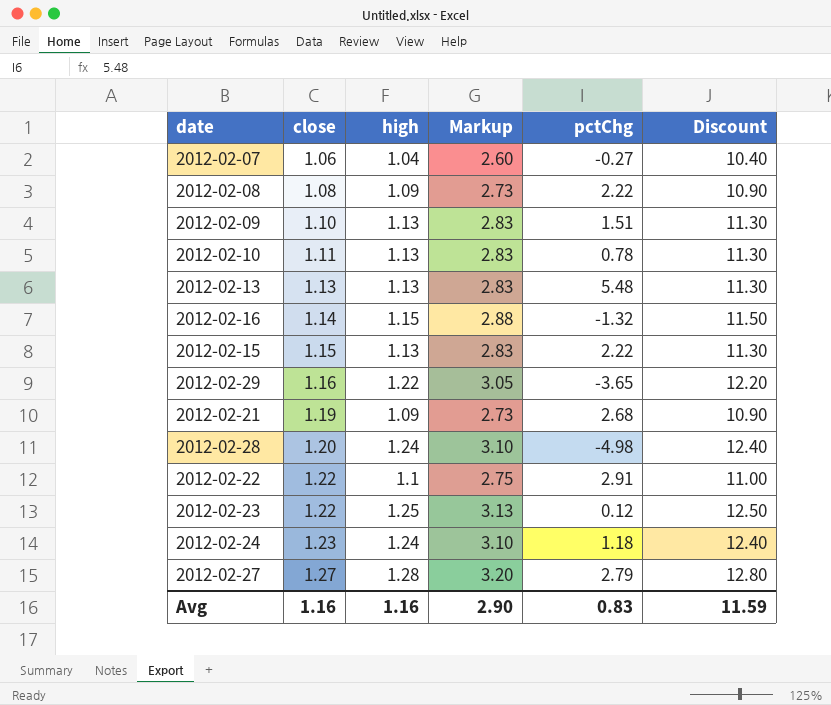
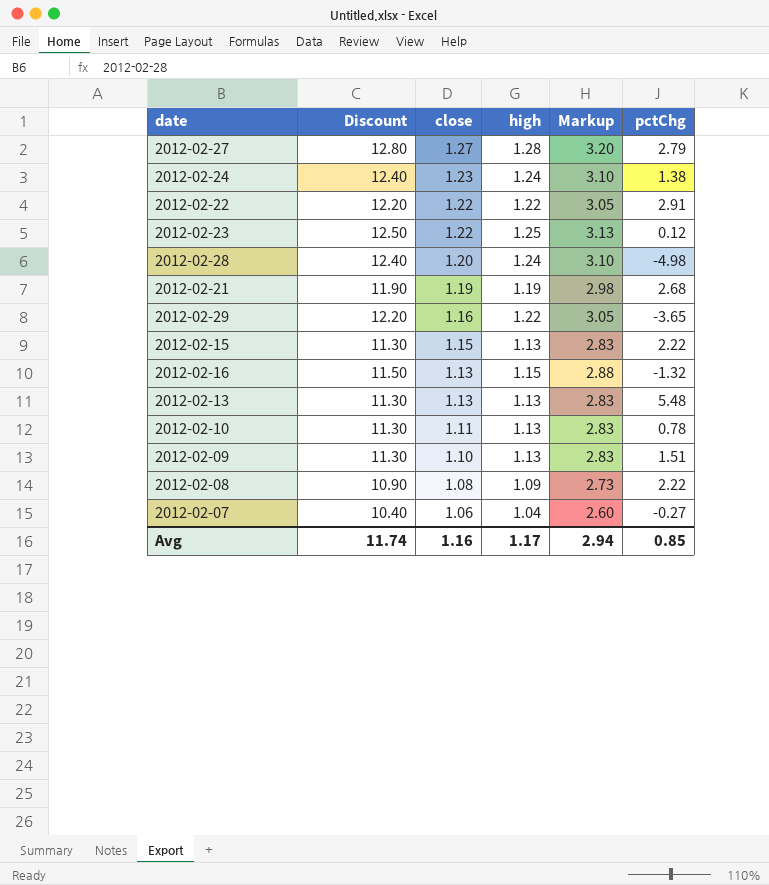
row order: close ascending -> close descending
column Discount | position: 6 -> 2
2012-02-24 | pctChg: 1.18 -> 1.38
2012-02-22 | Discount: 11.00 -> 12.20
2012-02-22 | high: 1.1 -> 1.22
2012-02-22 | Markup: 2.75 -> 3.05
2012-02-21 | Discount: 10.90 -> 11.90
2012-02-21 | high: 1.09 -> 1.19
2012-02-21 | Markup: 2.73 -> 2.98
2012-02-16 | close: 1.14 -> 1.13
Avg | Discount: 11.59 -> 11.74
Avg | high: 1.16 -> 1.17
Avg | Markup: 2.90 -> 2.94
Avg | pctChg: 0.83 -> 0.85

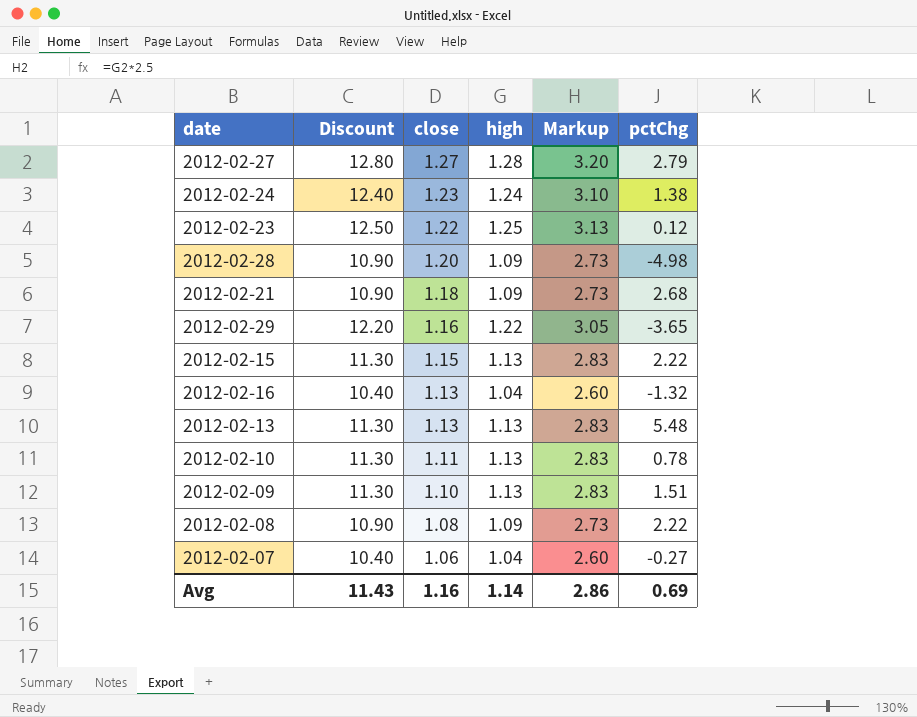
row 2012-02-22: 12.20 | 1.22 | 1.22 | 3.05 | 2.91 -> none
2012-02-28 | Discount: 12.40 -> 10.90
2012-02-28 | high: 1.24 -> 1.09
2012-02-28 | Markup: 3.10 -> 2.73
2012-02-21 | Discount: 11.90 -> 10.90
2012-02-21 | close: 1.19 -> 1.18
2012-02-21 | high: 1.19 -> 1.09
2012-02-21 | Markup: 2.98 -> 2.73
2012-02-16 | Discount: 11.50 -> 10.40
2012-02-16 | high: 1.15 -> 1.04
2012-02-16 | Markup: 2.88 -> 2.60
Avg | Discount: 11.74 -> 11.43
Avg | high: 1.17 -> 1.14
Avg | Markup: 2.94 -> 2.86
Avg | pctChg: 0.85 -> 0.69

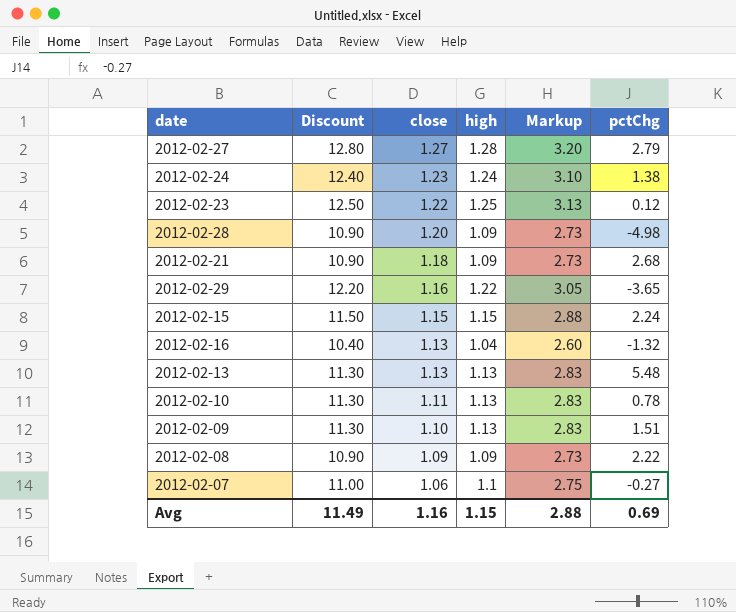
2012-02-15 | Discount: 11.30 -> 11.50
2012-02-15 | high: 1.13 -> 1.15
2012-02-15 | Markup: 2.83 -> 2.88
2012-02-15 | pctChg: 2.22 -> 2.24
2012-02-08 | close: 1.08 -> 1.09
2012-02-07 | Discount: 10.40 -> 11.00
2012-02-07 | high: 1.04 -> 1.1
2012-02-07 | Markup: 2.60 -> 2.75
Avg | Discount: 11.43 -> 11.49
Avg | high: 1.14 -> 1.15
Avg | Markup: 2.86 -> 2.88

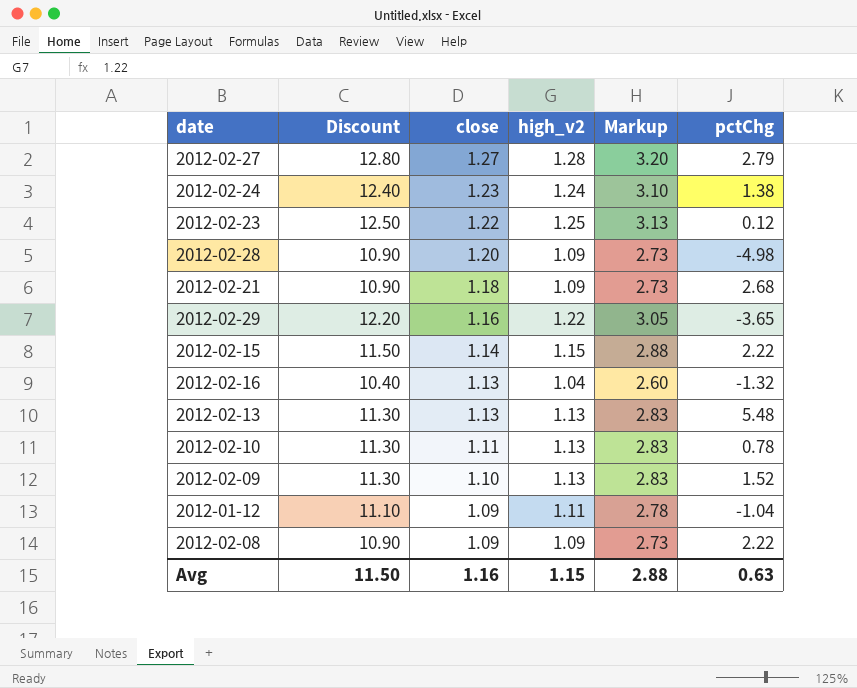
column name: high -> high_v2
row 2012-02-07: 11.00 | 1.06 | 1.1 | 2.75 | -0.27 -> none
2012-02-15 | close: 1.15 -> 1.14
2012-02-15 | pctChg: 2.24 -> 2.22
2012-02-09 | pctChg: 1.51 -> 1.52
row 2012-01-12: none -> 11.10 | 1.09 | 1.11 | 2.78 | -1.04
Avg | Discount: 11.49 -> 11.50
Avg | pctChg: 0.69 -> 0.63

